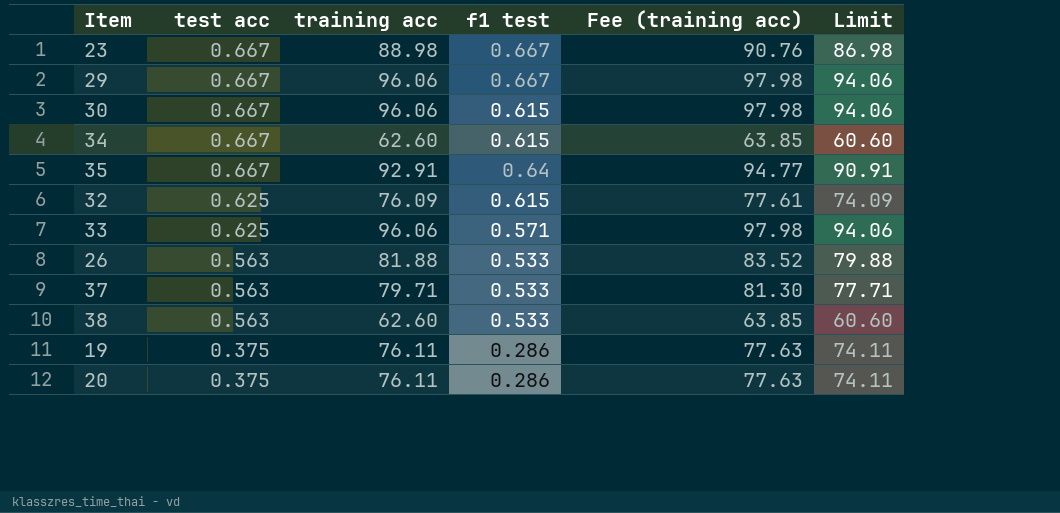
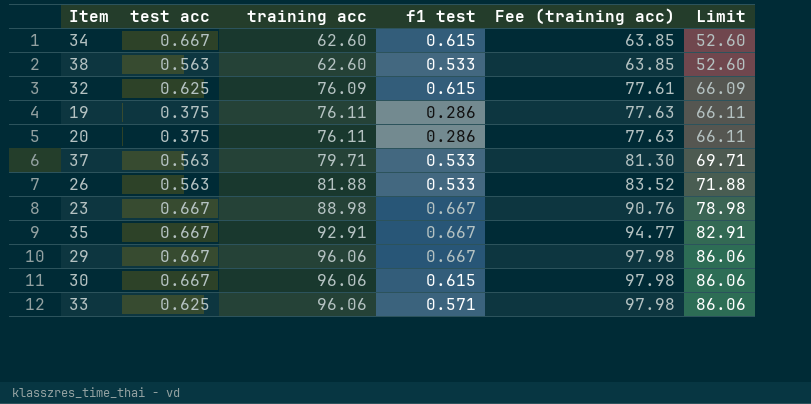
row order: test acc descending -> training acc ascending
column Limit | formula: [training acc] - 2 -> [training acc] - 10
35 | f1 test: 0.64 -> 0.667

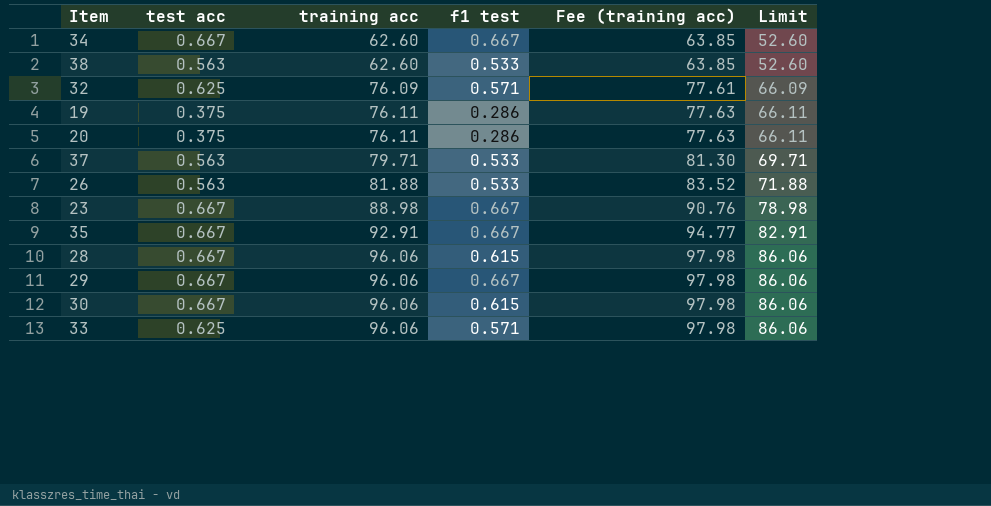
34 | f1 test: 0.615 -> 0.667
32 | f1 test: 0.615 -> 0.571
row 28: none -> 0.667 | 96.06 | 0.615 | 97.98 | 86.06

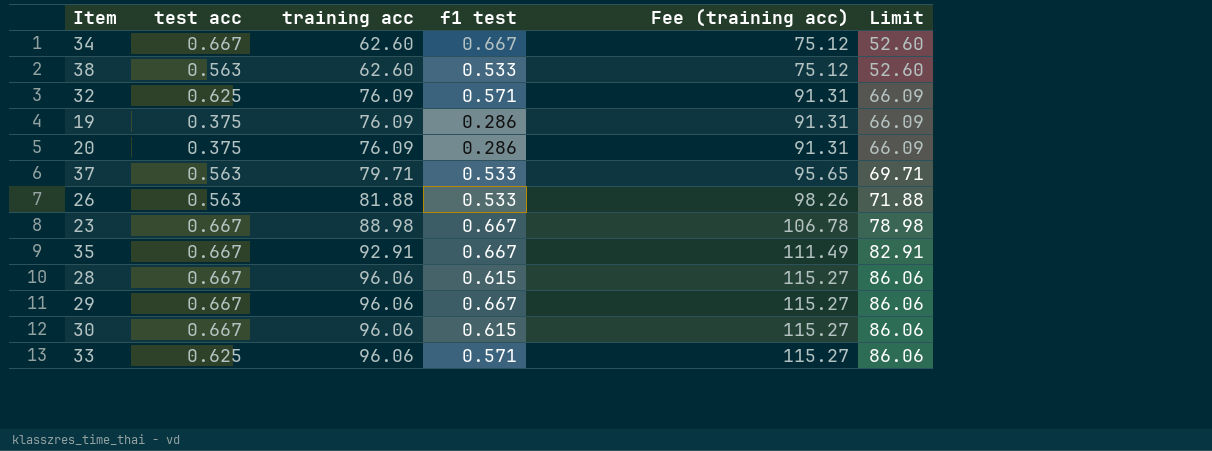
column Fee (training acc) | formula: [training acc] * 1.02 -> [training acc] * 1.2
19 | training acc: 76.11 -> 76.09
19 | Limit: 66.11 -> 66.09
20 | training acc: 76.11 -> 76.09
20 | Limit: 66.11 -> 66.09

